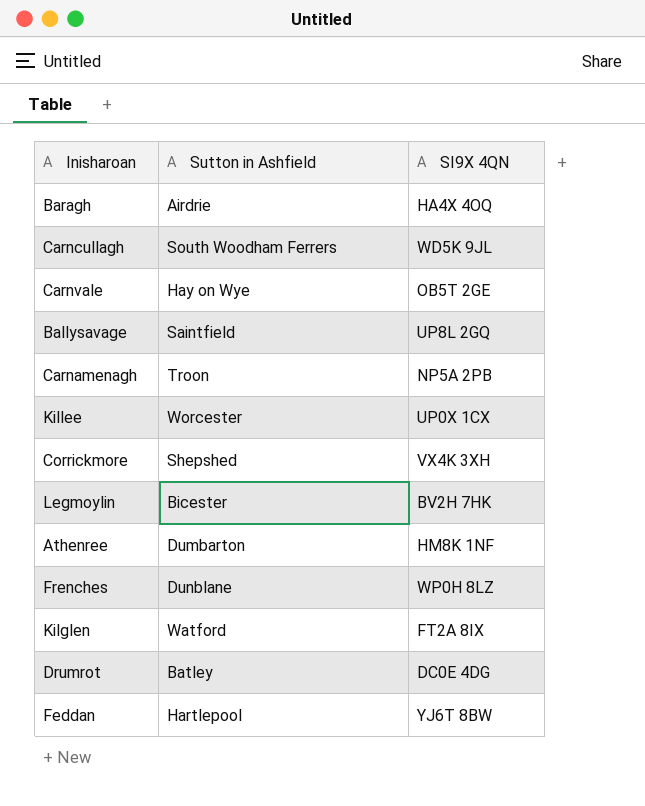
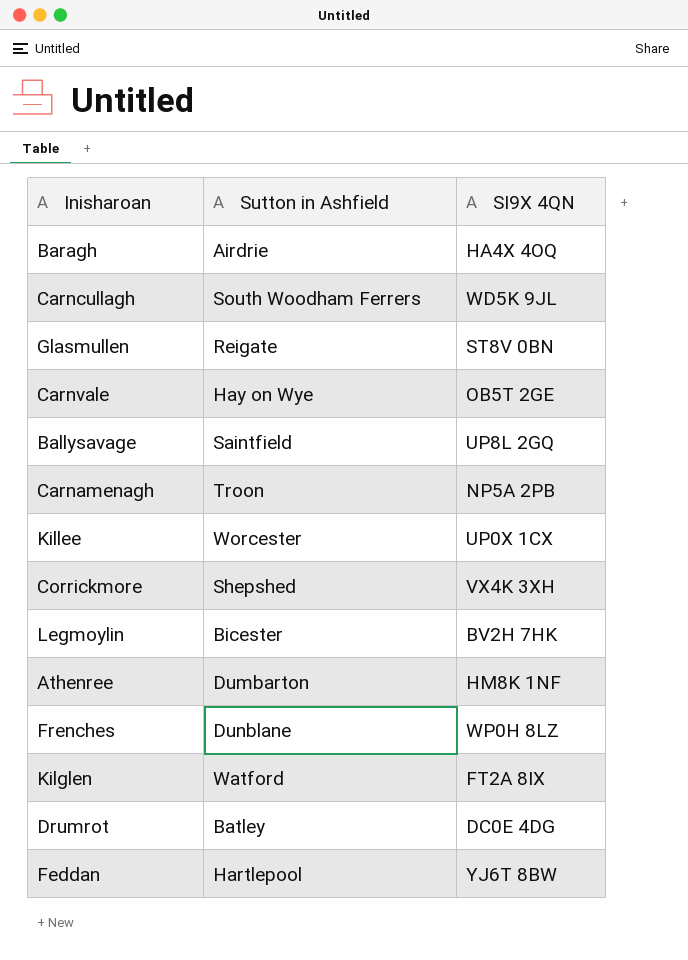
row Glasmullen: none -> Reigate | ST8V 0BN

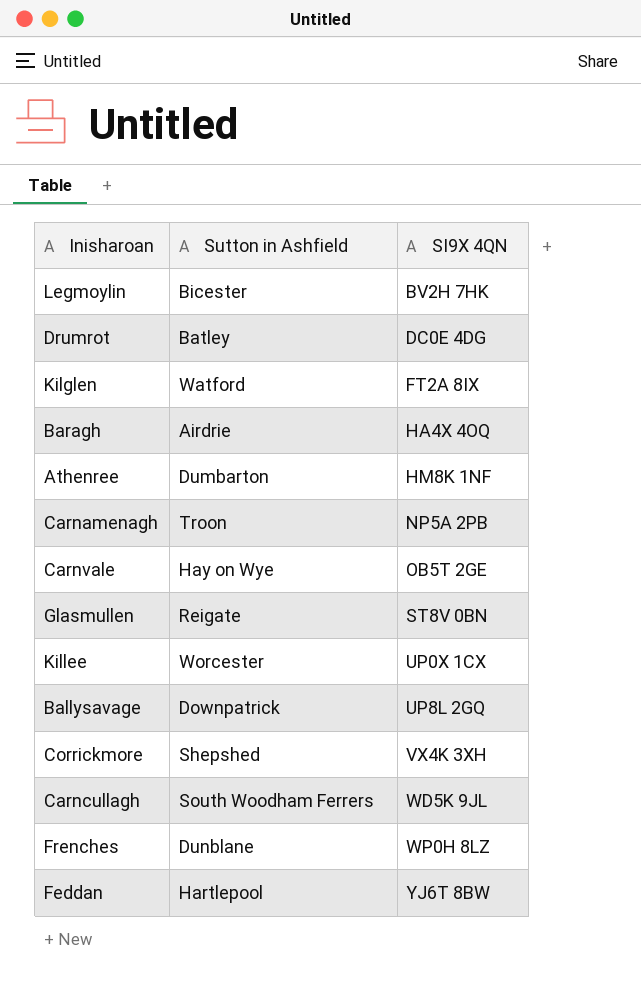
row order: none -> SI9X 4QN ascending
Ballysavage | Sutton in Ashfield: Saintfield -> Downpatrick

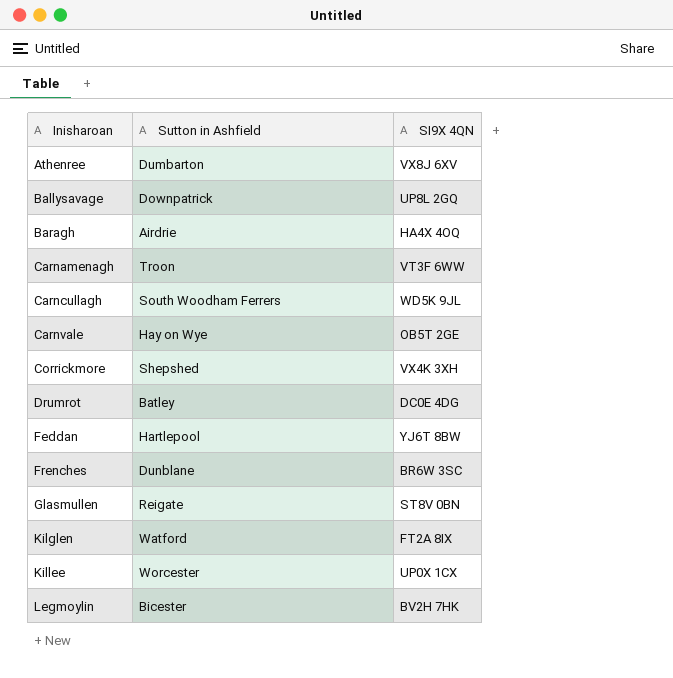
row order: SI9X 4QN ascending -> Inisharoan ascending
Athenree | SI9X 4QN: HM8K 1NF -> VX8J 6XV
Carnamenagh | SI9X 4QN: NP5A 2PB -> VT3F 6WW
Frenches | SI9X 4QN: WP0H 8LZ -> BR6W 3SC

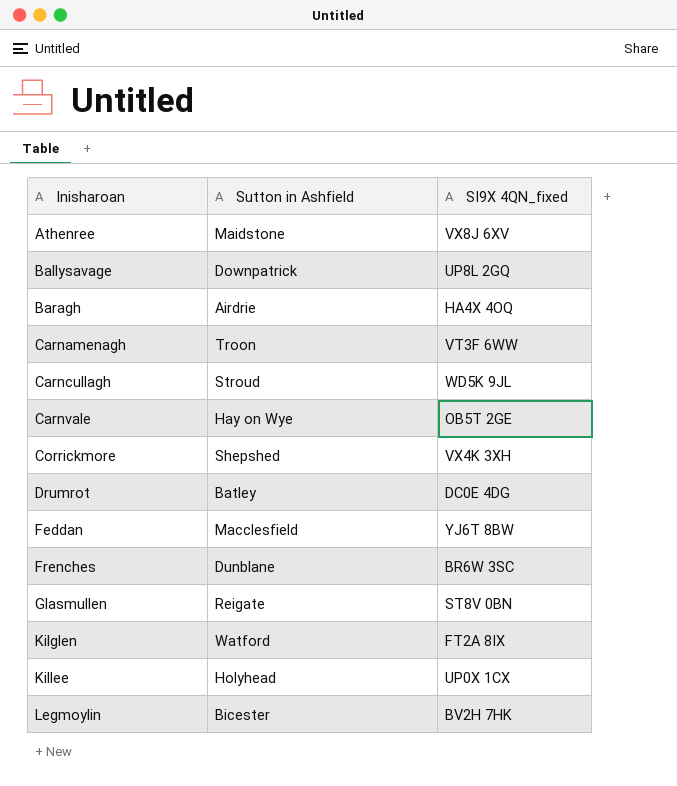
column name: SI9X 4QN -> SI9X 4QN_fixed
Athenree | Sutton in Ashfield: Dumbarton -> Maidstone
Carncullagh | Sutton in Ashfield: South Woodham Ferrers -> Stroud
Feddan | Sutton in Ashfield: Hartlepool -> Macclesfield
Killee | Sutton in Ashfield: Worcester -> Holyhead

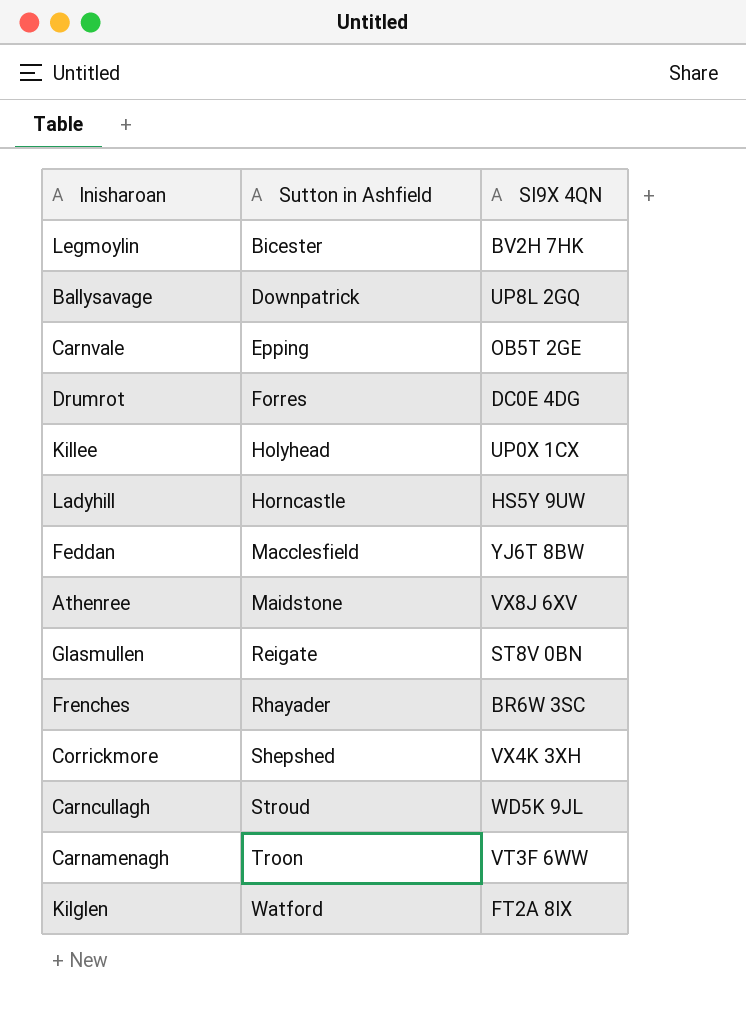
row order: Inisharoan ascending -> Sutton in Ashfield ascending
column name: SI9X 4QN_fixed -> SI9X 4QN
row Baragh: Airdrie | HA4X 4OQ -> none
Carnvale | Sutton in Ashfield: Hay on Wye -> Epping
Drumrot | Sutton in Ashfield: Batley -> Forres
row Ladyhill: none -> Horncastle | HS5Y 9UW
Frenches | Sutton in Ashfield: Dunblane -> Rhayader

